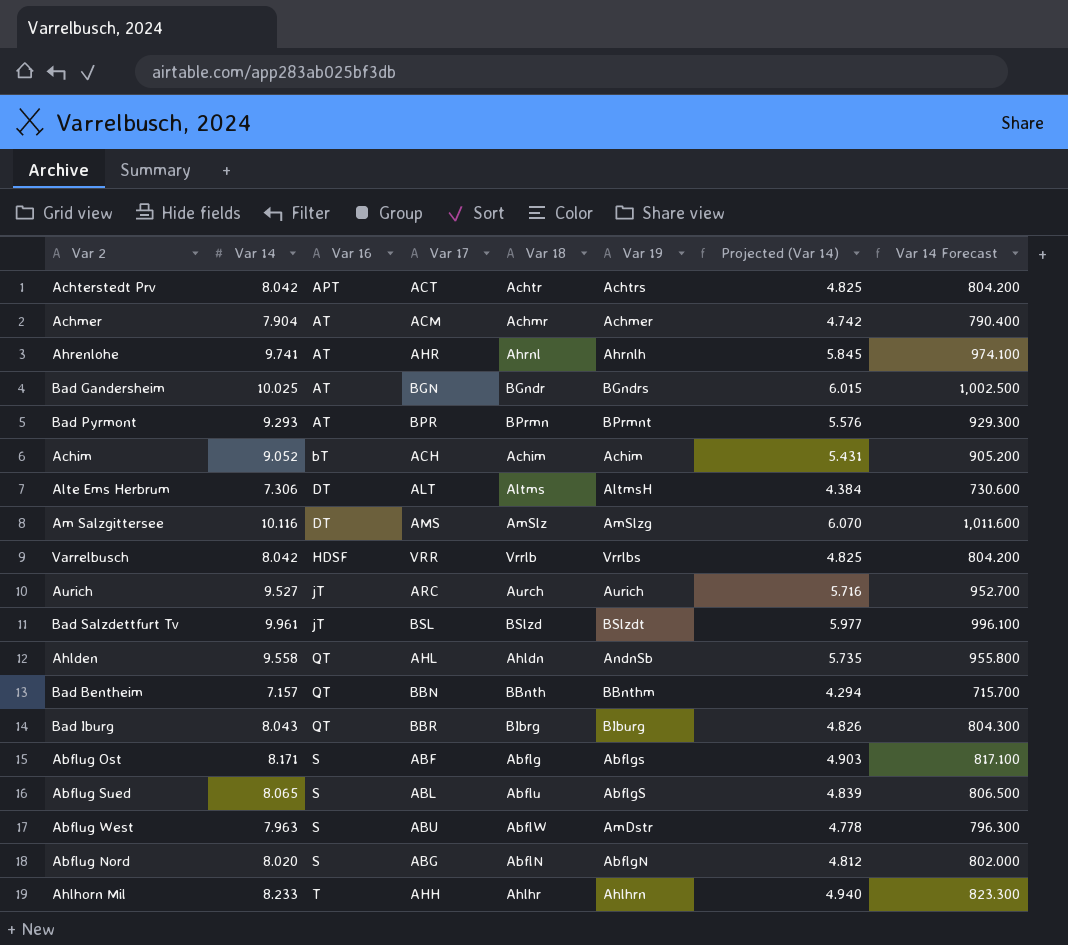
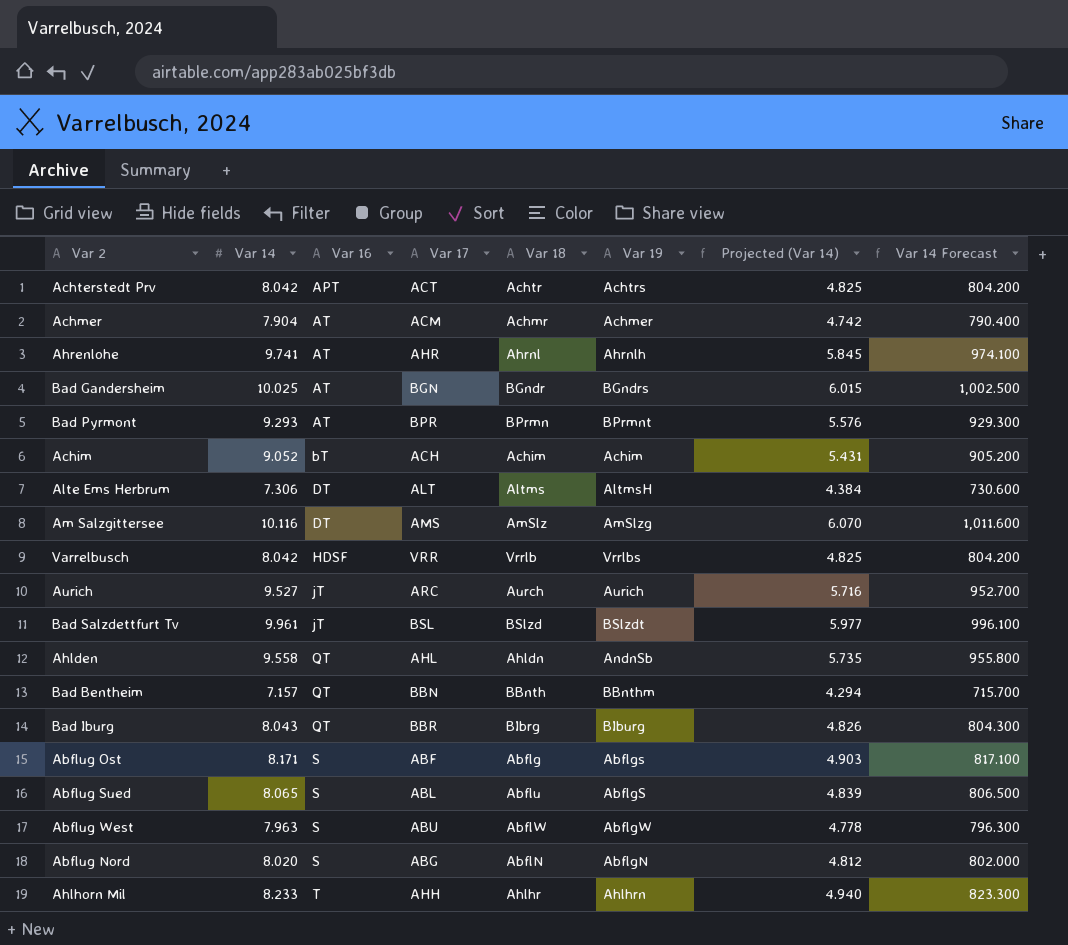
Abflug West | Var 19: AmDstr -> AbflgW

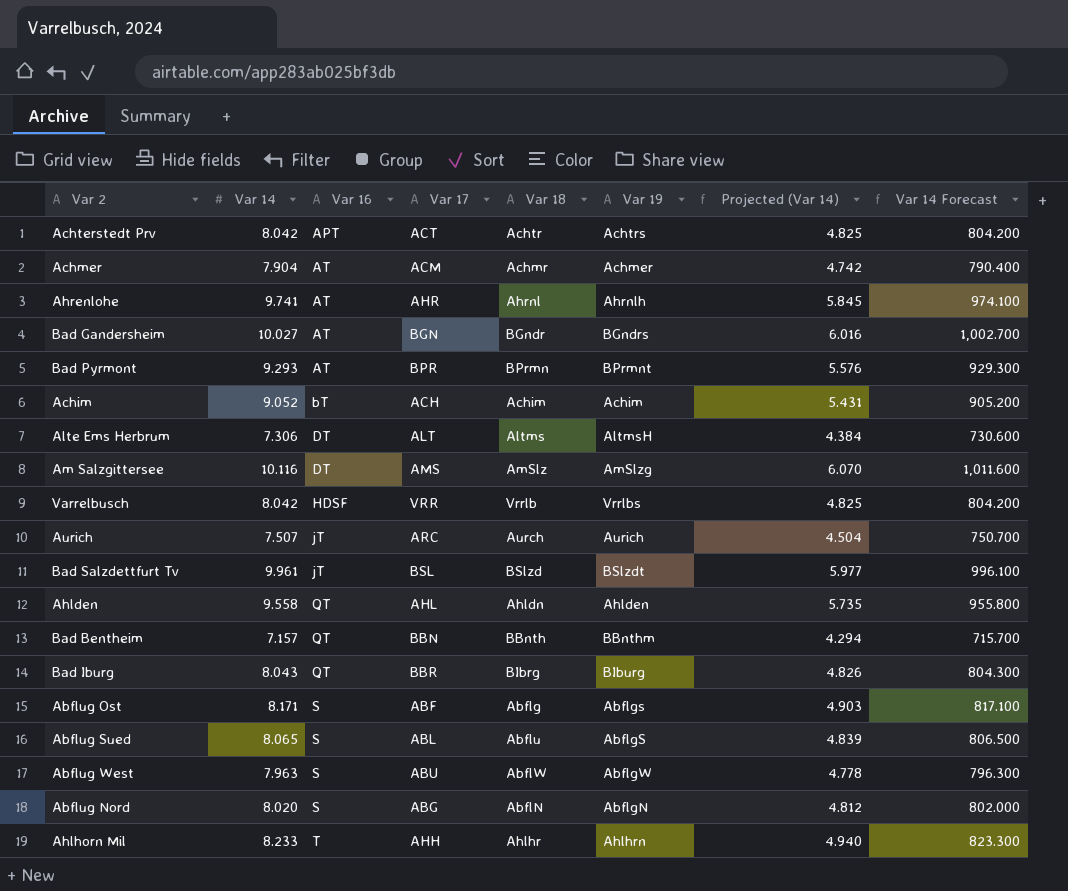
Bad Gandersheim | Var 14: 10.025 -> 10.027
Bad Gandersheim | Projected (Var 14): 6.015 -> 6.016
Bad Gandersheim | Var 14 Forecast: 1,002.500 -> 1,002.700
Aurich | Var 14: 9.527 -> 7.507
Aurich | Projected (Var 14): 5.716 -> 4.504
Aurich | Var 14 Forecast: 952.700 -> 750.700
Ahlden | Var 19: AndnSb -> Ahlden

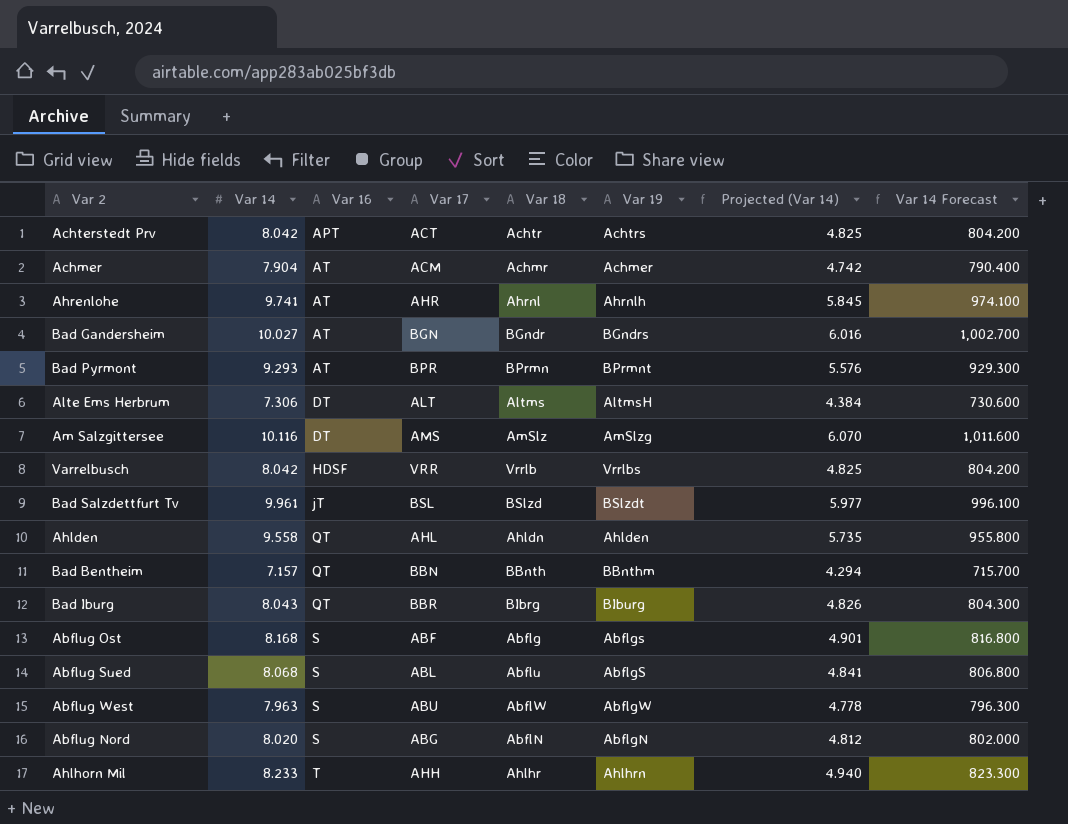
row Achim: 9.052 | bT | ACH | Achim | Achim | 5.431 | 905.200 -> none
row Aurich: 7.507 | jT | ARC | Aurch | Aurich | 4.504 | 750.700 -> none
Abflug Ost | Var 14: 8.171 -> 8.168
Abflug Ost | Projected (Var 14): 4.903 -> 4.901
Abflug Ost | Var 14 Forecast: 817.100 -> 816.800
Abflug Sued | Var 14: 8.065 -> 8.068
Abflug Sued | Projected (Var 14): 4.839 -> 4.841
Abflug Sued | Var 14 Forecast: 806.500 -> 806.800

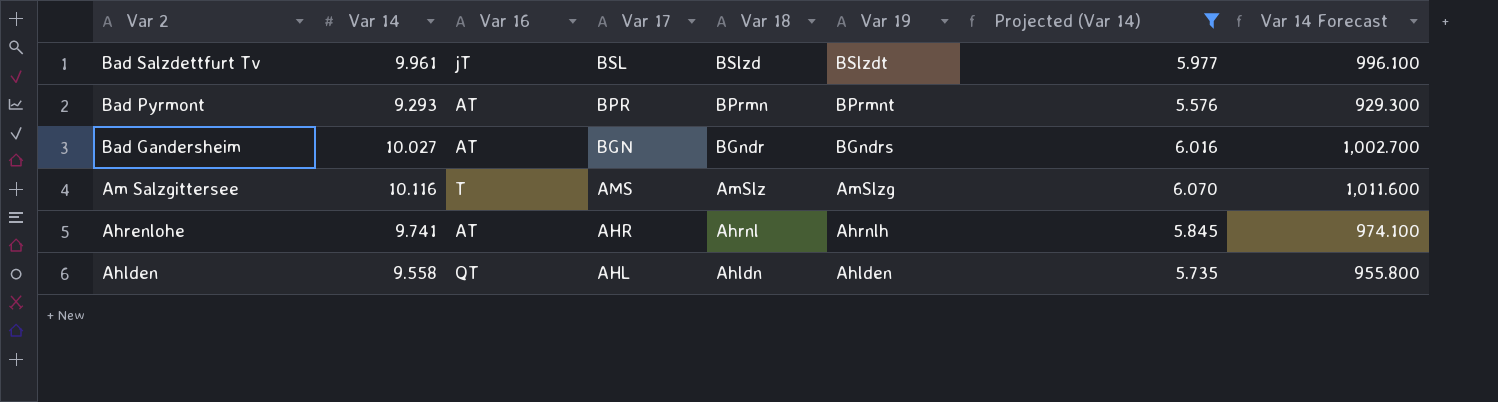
filter: none -> Projected (Var 14) >= 5.576
row order: Var 16 ascending -> Var 2 descending
Am Salzgittersee | Var 16: DT -> T

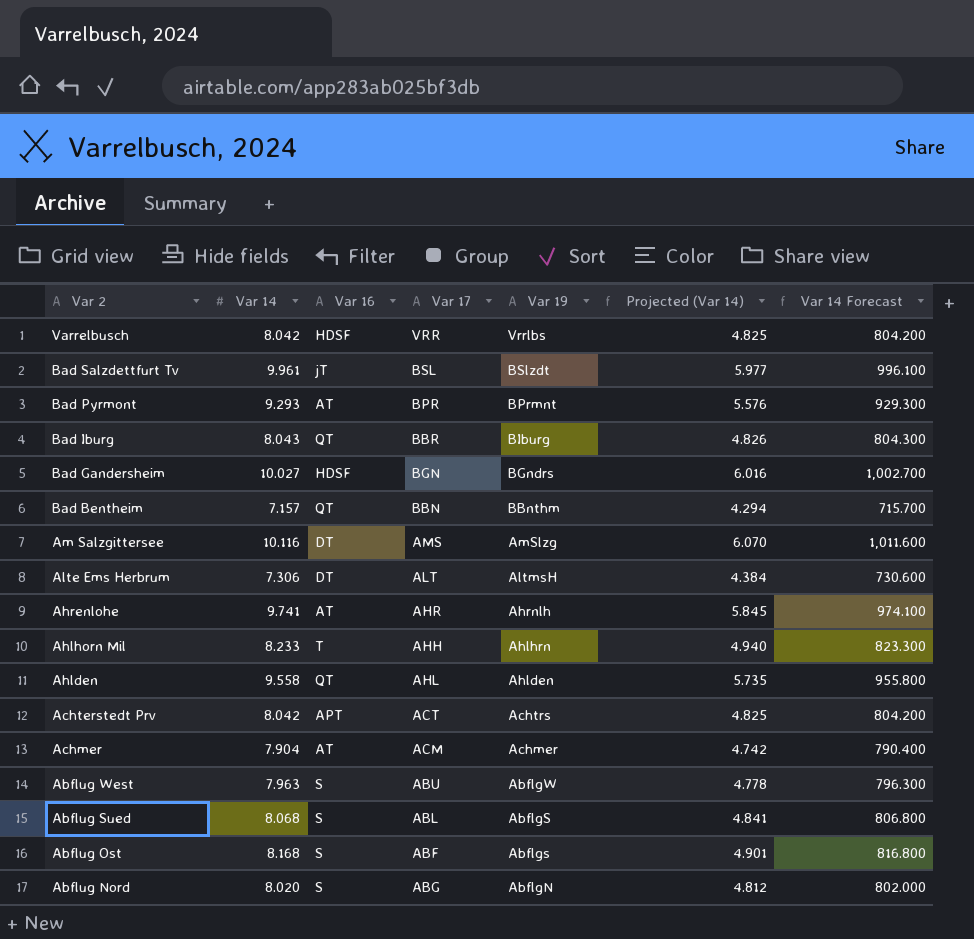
filter: Projected (Var 14) >= 5.576 -> none
column Var 18 | position: 5 -> none
Bad Gandersheim | Var 16: AT -> HDSF
Am Salzgittersee | Var 16: T -> DT

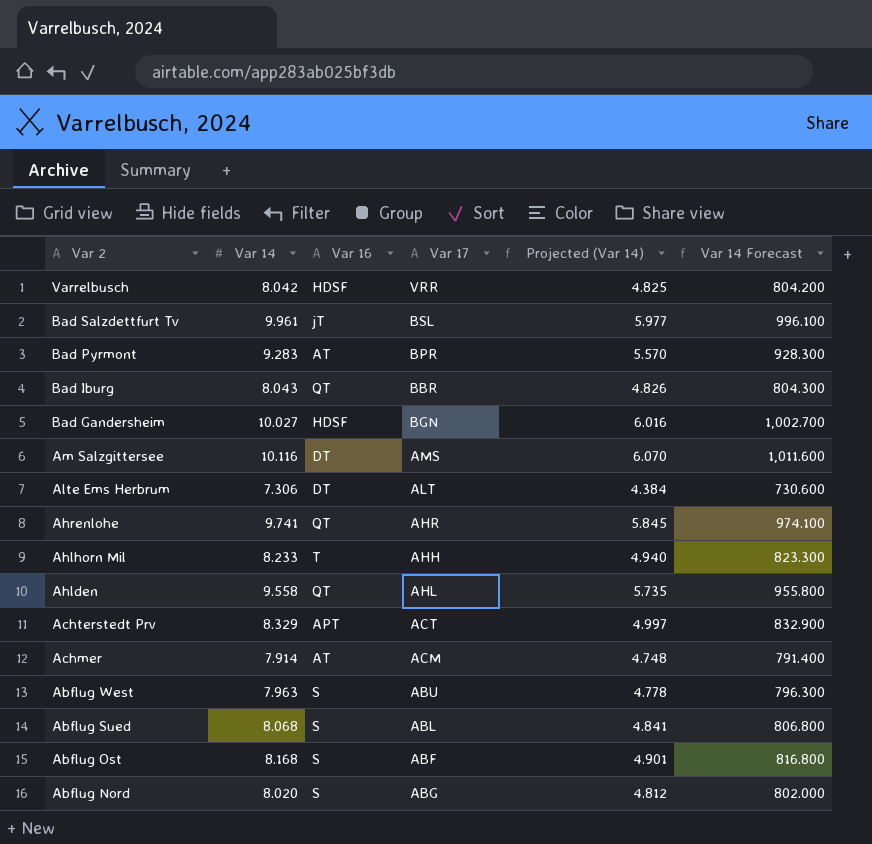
column Var 19 | position: 5 -> none
row Bad Bentheim: 7.157 | QT | BBN | BBnthm | 4.294 | 715.700 -> none
Bad Pyrmont | Var 14: 9.293 -> 9.283
Bad Pyrmont | Projected (Var 14): 5.576 -> 5.570
Bad Pyrmont | Var 14 Forecast: 929.300 -> 928.300
Ahrenlohe | Var 16: AT -> QT
Achterstedt Prv | Var 14: 8.042 -> 8.329
Achterstedt Prv | Projected (Var 14): 4.825 -> 4.997
Achterstedt Prv | Var 14 Forecast: 804.200 -> 832.900
Achmer | Var 14: 7.904 -> 7.914
Achmer | Projected (Var 14): 4.742 -> 4.748
Achmer | Var 14 Forecast: 790.400 -> 791.400

